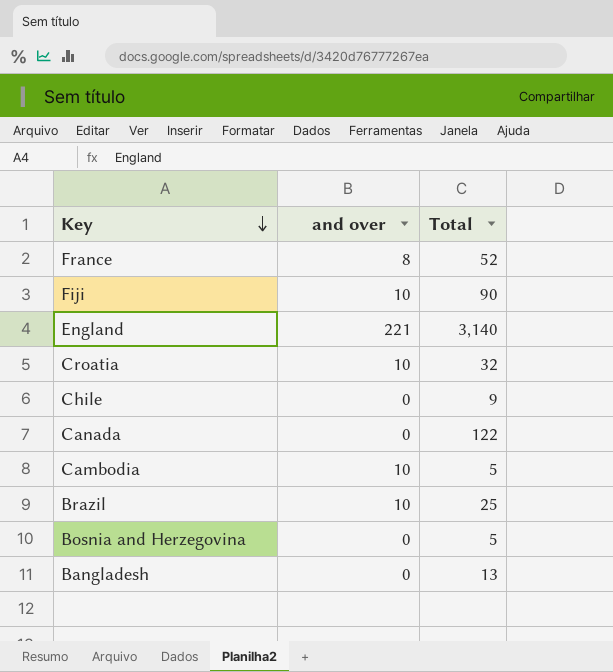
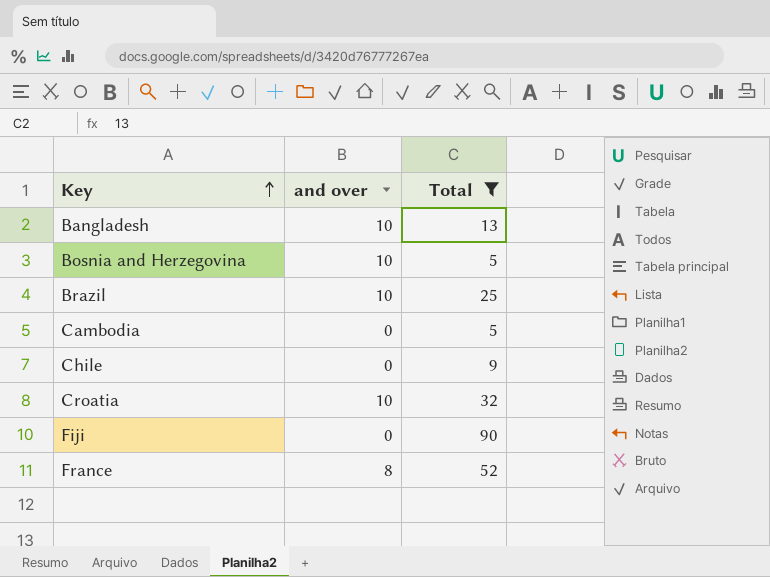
filter: none -> Total <= 90
row order: Key descending -> Key ascending
Bangladesh | and over: 0 -> 10
Bosnia and Herzegovina | and over: 0 -> 10
Cambodia | and over: 10 -> 0
Fiji | and over: 10 -> 0

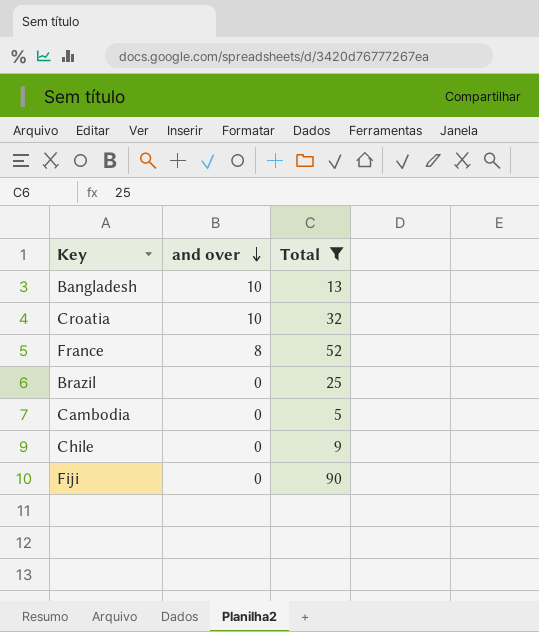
row order: Key ascending -> and over descending
row Bosnia and Herzegovina: 10 | 5 -> none
Brazil | and over: 10 -> 0

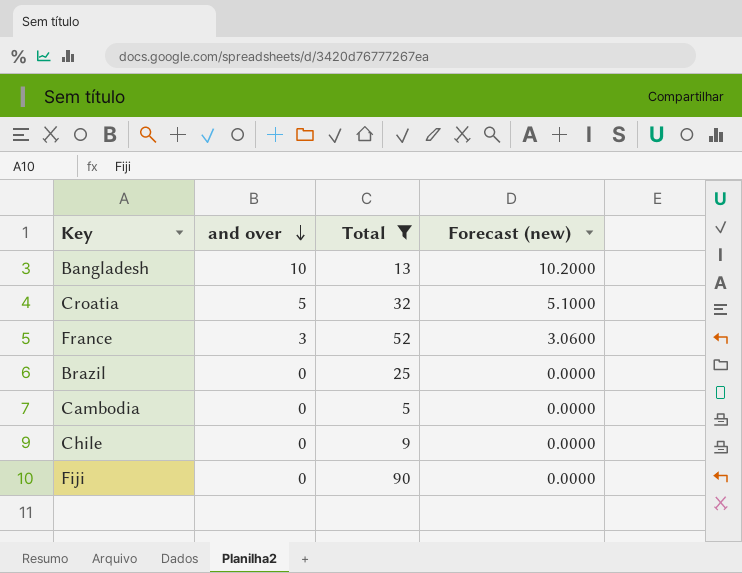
column Forecast (new) | formula: none -> [and over] * 1.02
Croatia | and over: 10 -> 5
France | and over: 8 -> 3

